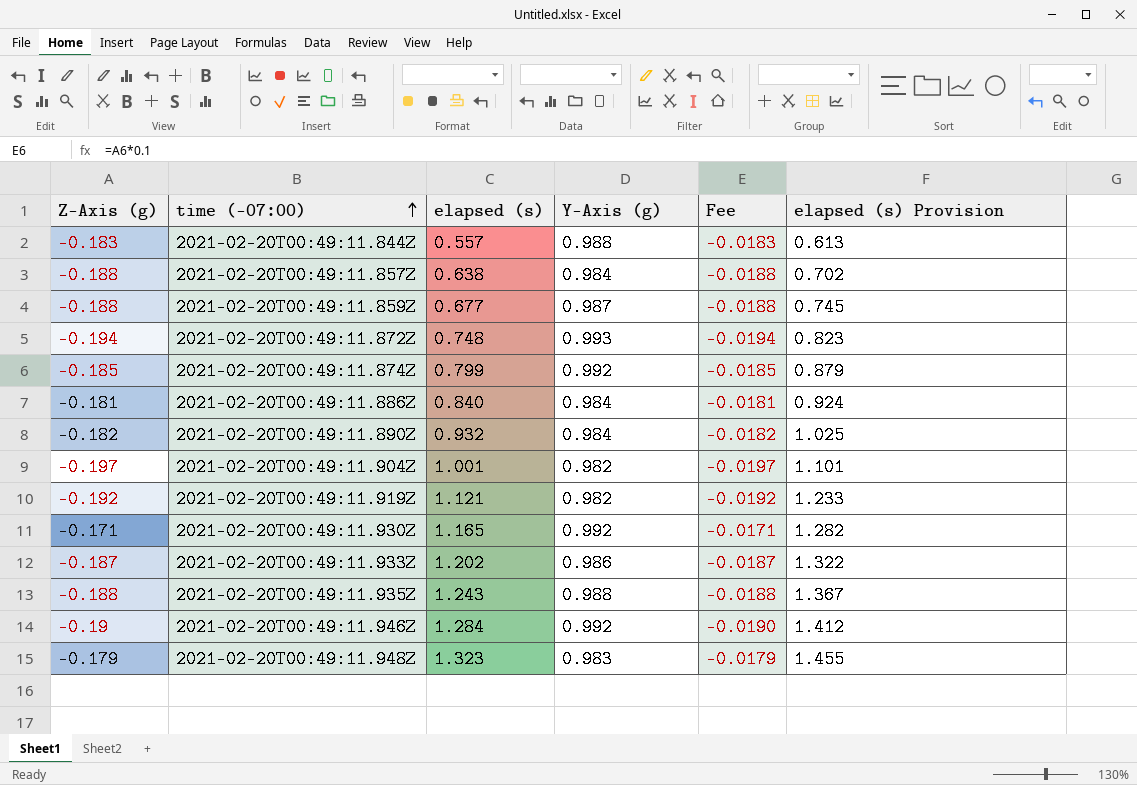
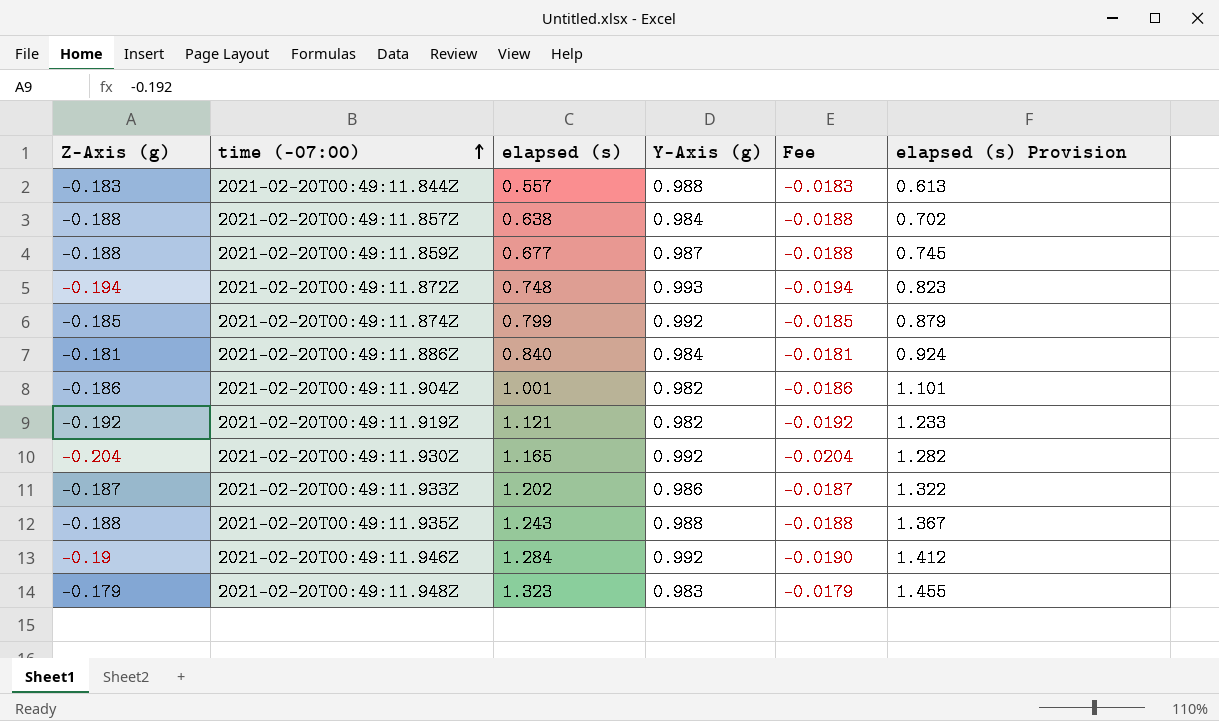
row 2021-02-20T00:49:11.890Z: -0.182 | 0.932 | 0.984 | -0.0182 | 1.025 -> none
2021-02-20T00:49:11.904Z | Z-Axis (g): -0.197 -> -0.186
2021-02-20T00:49:11.904Z | Fee: -0.0197 -> -0.0186
2021-02-20T00:49:11.930Z | Z-Axis (g): -0.171 -> -0.204
2021-02-20T00:49:11.930Z | Fee: -0.0171 -> -0.0204

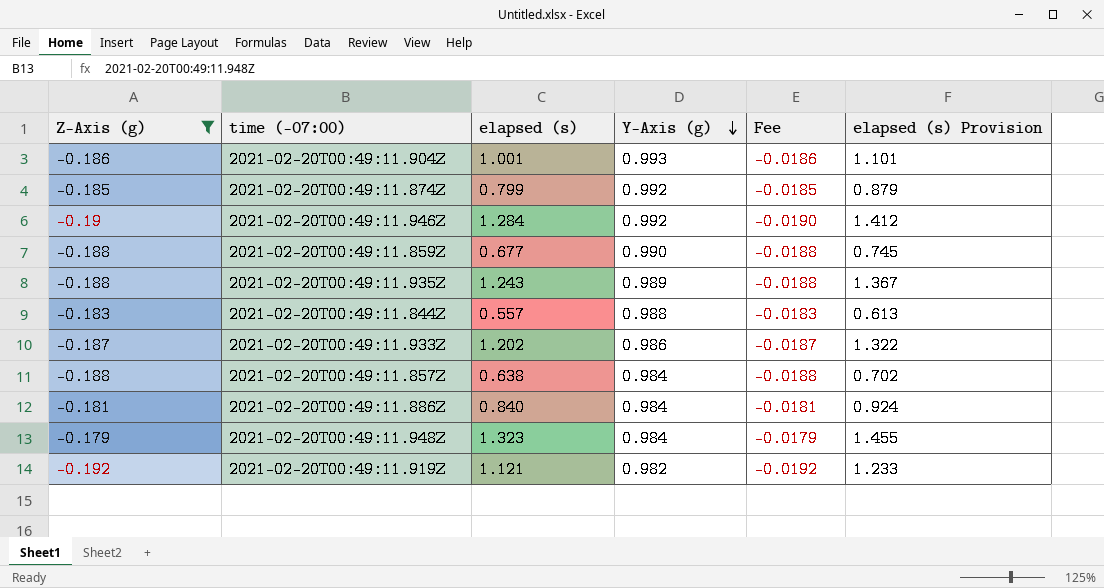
filter: none -> Z-Axis (g) >= -0.192
row order: time (-07:00) ascending -> Y-Axis (g) descending
2021-02-20T00:49:11.904Z | Y-Axis (g): 0.982 -> 0.993
2021-02-20T00:49:11.859Z | Y-Axis (g): 0.987 -> 0.990
2021-02-20T00:49:11.935Z | Y-Axis (g): 0.988 -> 0.989
2021-02-20T00:49:11.948Z | Y-Axis (g): 0.983 -> 0.984

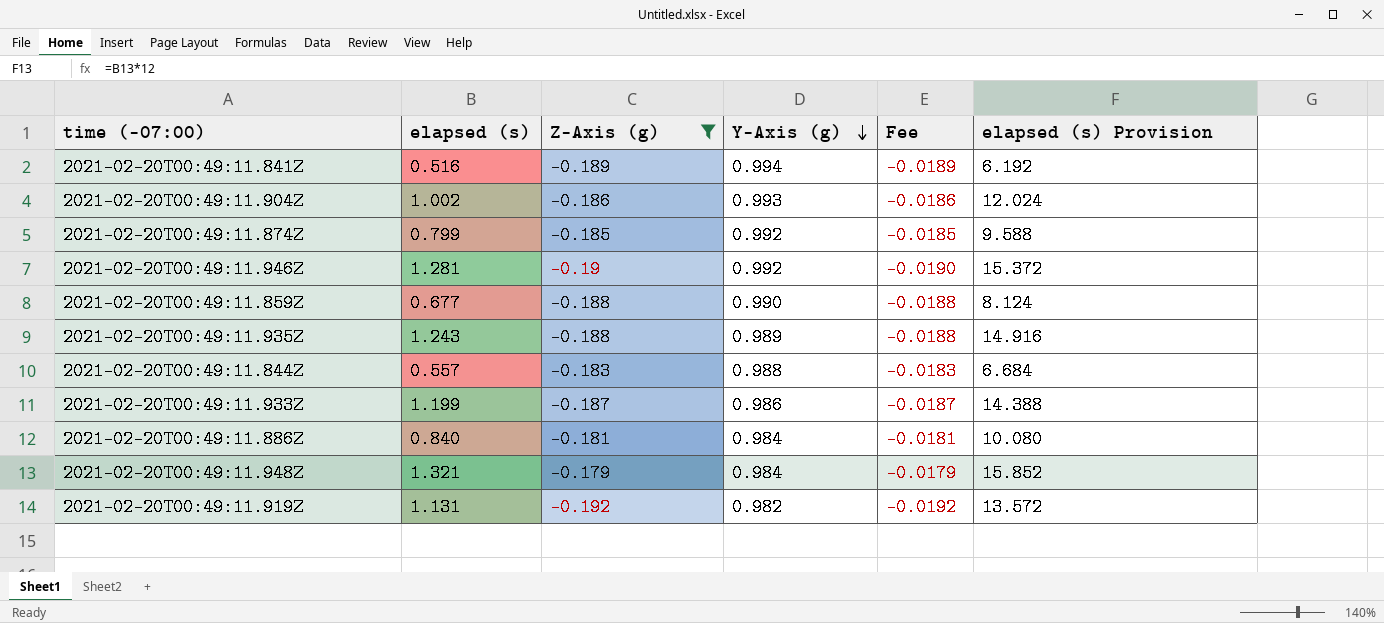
column Z-Axis (g) | position: 1 -> 3
column elapsed (s) Provision | formula: [elapsed (s)] * 1.1 -> [elapsed (s)] * 12
row 2021-02-20T00:49:11.857Z: -0.188 | 0.638 | 0.984 | -0.0188 | 0.702 -> none
row 2021-02-20T00:49:11.841Z: none -> 0.516 | -0.189 | 0.994 | -0.0189 | 6.192
2021-02-20T00:49:11.904Z | elapsed (s): 1.001 -> 1.002
2021-02-20T00:49:11.946Z | elapsed (s): 1.284 -> 1.281
2021-02-20T00:49:11.933Z | elapsed (s): 1.202 -> 1.199
2021-02-20T00:49:11.948Z | elapsed (s): 1.323 -> 1.321
2021-02-20T00:49:11.919Z | elapsed (s): 1.121 -> 1.131

